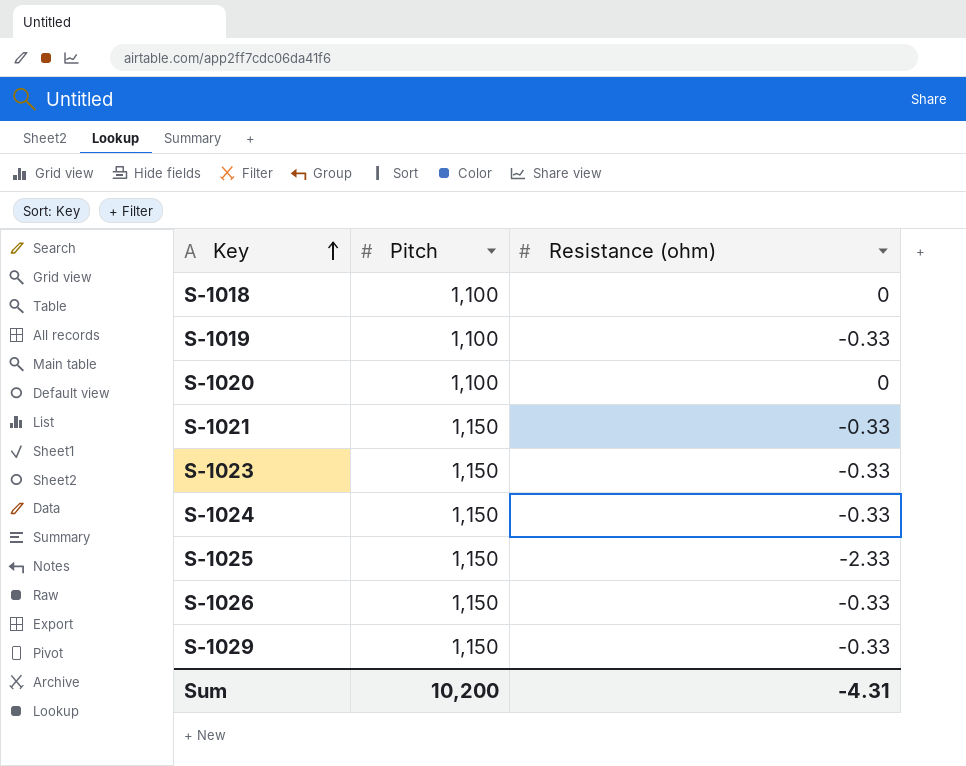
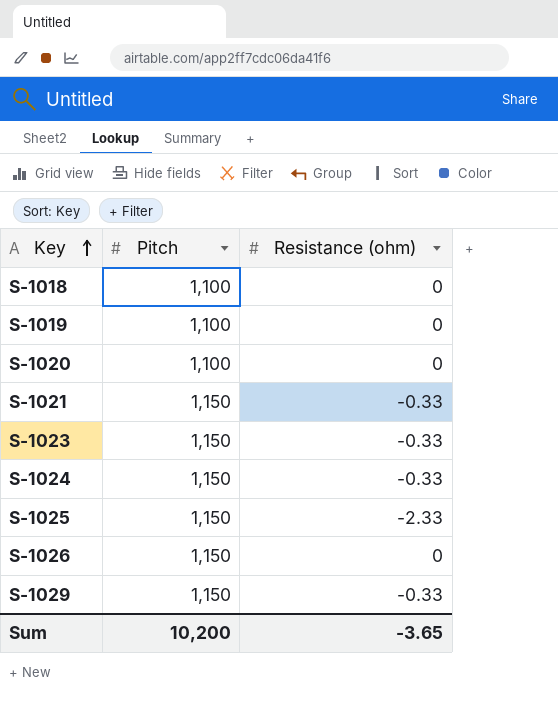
S-1019 | Resistance (ohm): -0.33 -> 0
S-1026 | Resistance (ohm): -0.33 -> 0
Sum | Resistance (ohm): -4.31 -> -3.65

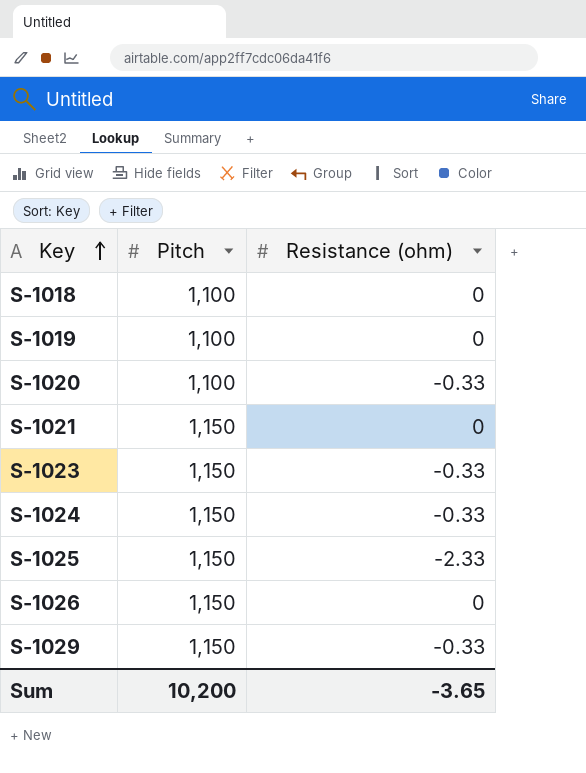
S-1020 | Resistance (ohm): 0 -> -0.33
S-1021 | Resistance (ohm): -0.33 -> 0

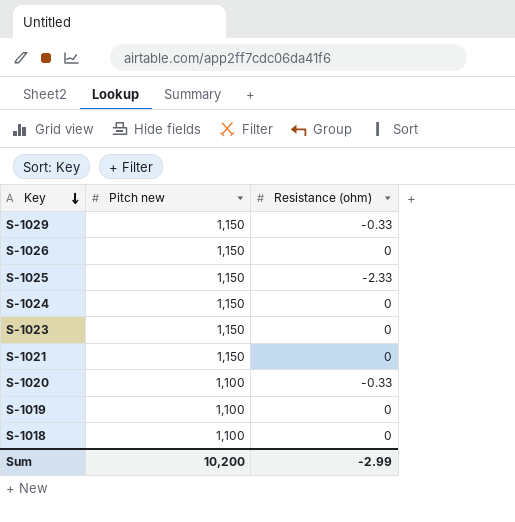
row order: Key ascending -> Key descending
column name: Pitch -> Pitch new
S-1024 | Resistance (ohm): -0.33 -> 0
S-1023 | Resistance (ohm): -0.33 -> 0
Sum | Resistance (ohm): -3.65 -> -2.99

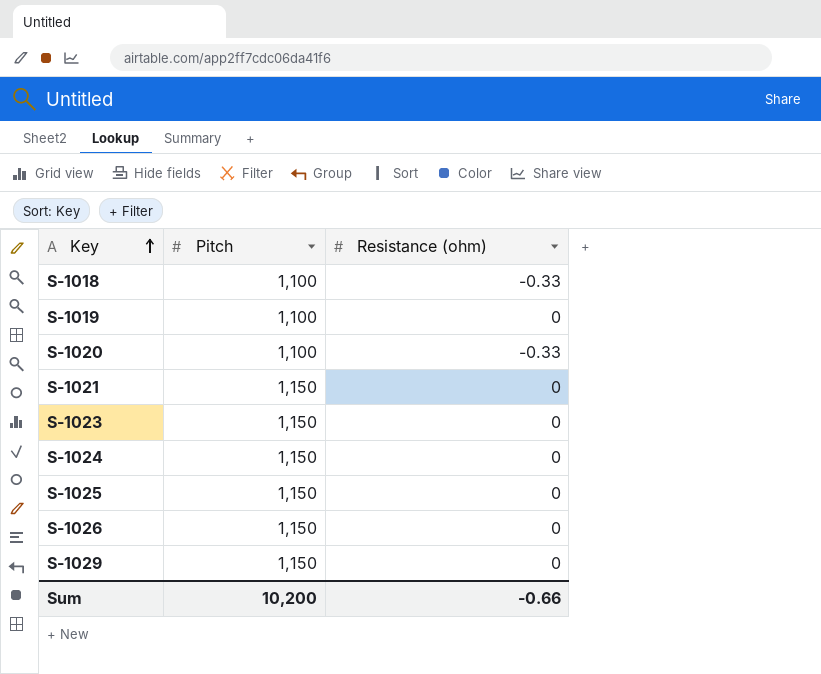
row order: Key descending -> Key ascending
column name: Pitch new -> Pitch
S-1018 | Resistance (ohm): 0 -> -0.33
S-1025 | Resistance (ohm): -2.33 -> 0
S-1029 | Resistance (ohm): -0.33 -> 0
Sum | Resistance (ohm): -2.99 -> -0.66

